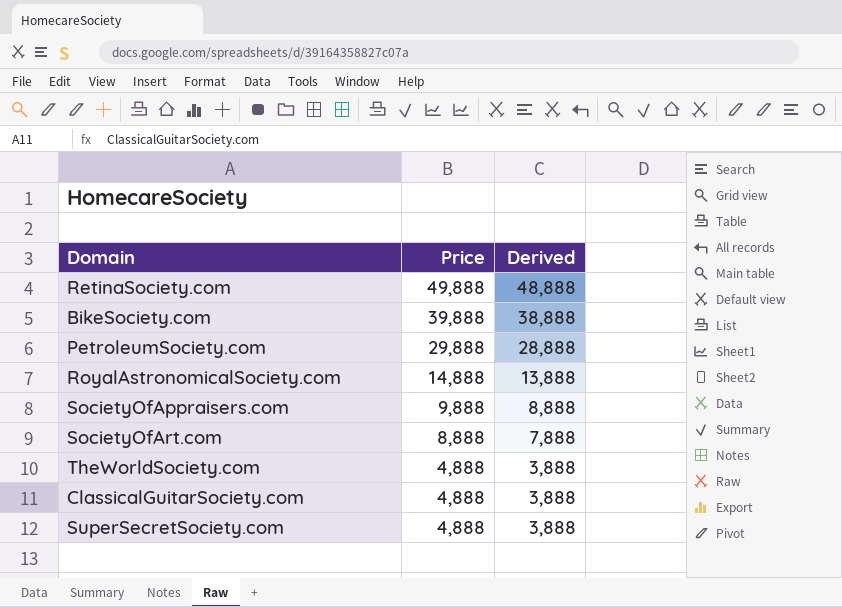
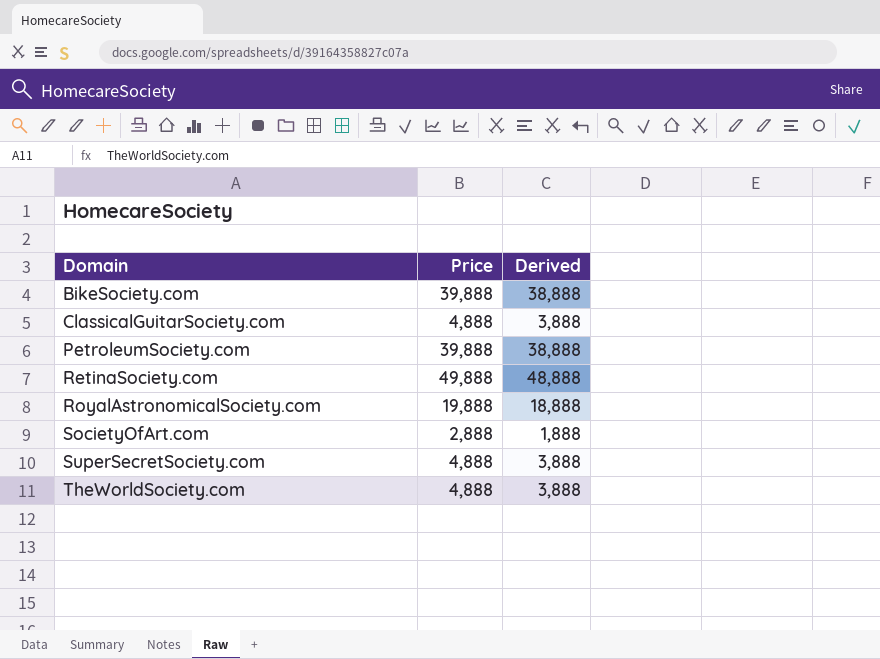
row order: Price descending -> Domain ascending
row SocietyOfAppraisers.com: 9,888 | 8,888 -> none
PetroleumSociety.com | Price: 29,888 -> 39,888
PetroleumSociety.com | Derived: 28,888 -> 38,888
RoyalAstronomicalSociety.com | Price: 14,888 -> 19,888
RoyalAstronomicalSociety.com | Derived: 13,888 -> 18,888
SocietyOfArt.com | Price: 8,888 -> 2,888
SocietyOfArt.com | Derived: 7,888 -> 1,888

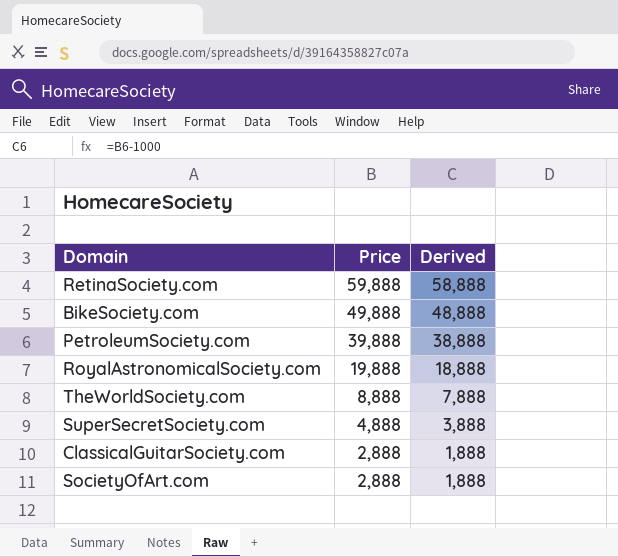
row order: Domain ascending -> Price descending
RetinaSociety.com | Price: 49,888 -> 59,888
RetinaSociety.com | Derived: 48,888 -> 58,888
BikeSociety.com | Price: 39,888 -> 49,888
BikeSociety.com | Derived: 38,888 -> 48,888
TheWorldSociety.com | Price: 4,888 -> 8,888
TheWorldSociety.com | Derived: 3,888 -> 7,888
ClassicalGuitarSociety.com | Price: 4,888 -> 2,888
ClassicalGuitarSociety.com | Derived: 3,888 -> 1,888

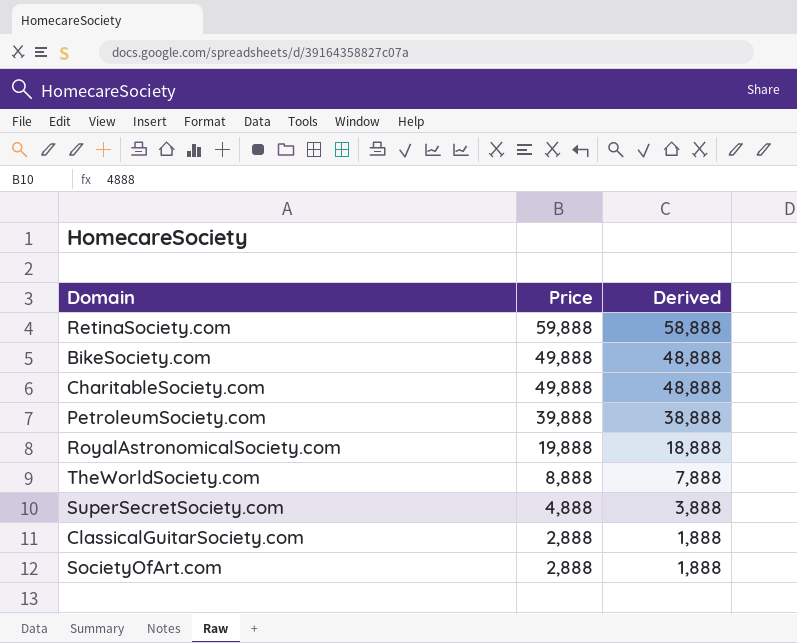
row CharitableSociety.com: none -> 49,888 | 48,888

